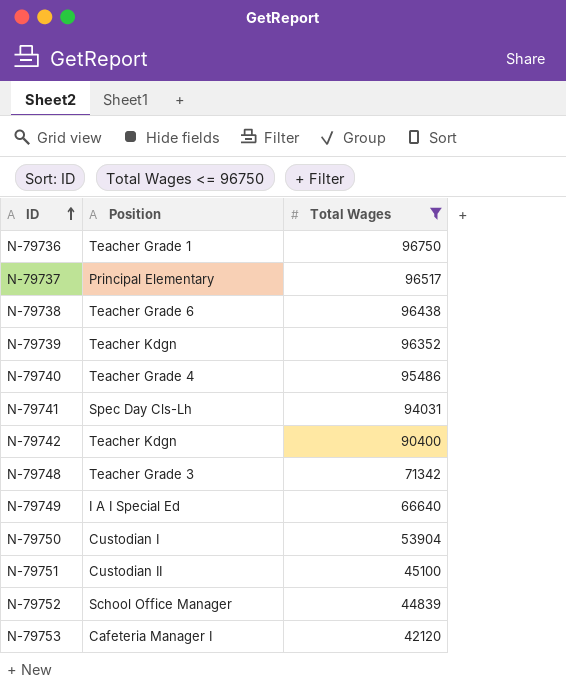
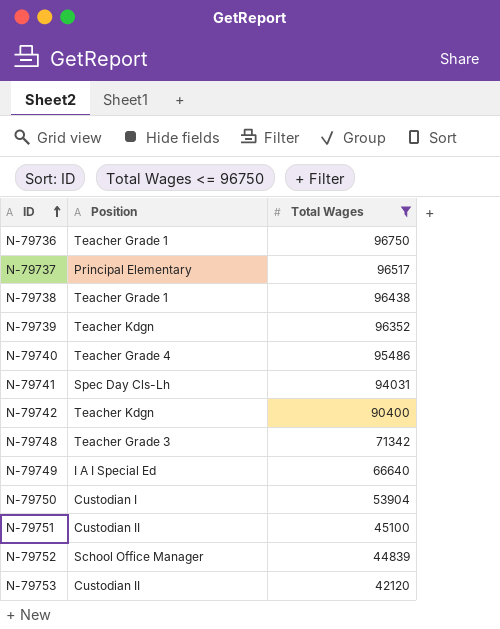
N-79738 | Position: Teacher Grade 6 -> Teacher Grade 1
N-79753 | Position: Cafeteria Manager I -> Custodian II

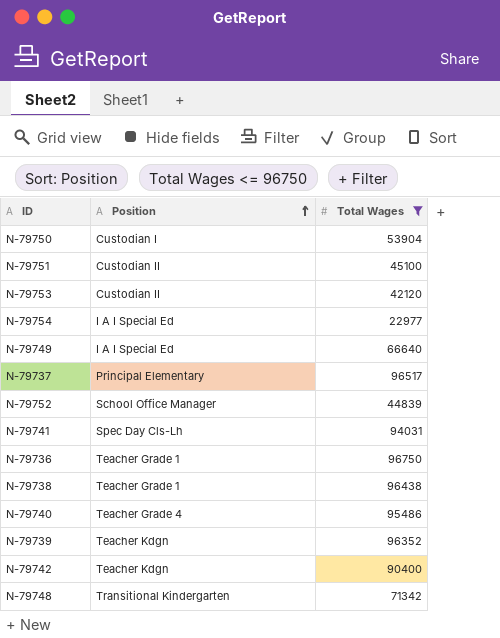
row order: ID ascending -> Position ascending
row N-79754: none -> I A I Special Ed | 22977
N-79748 | Position: Teacher Grade 3 -> Transitional Kindergarten

